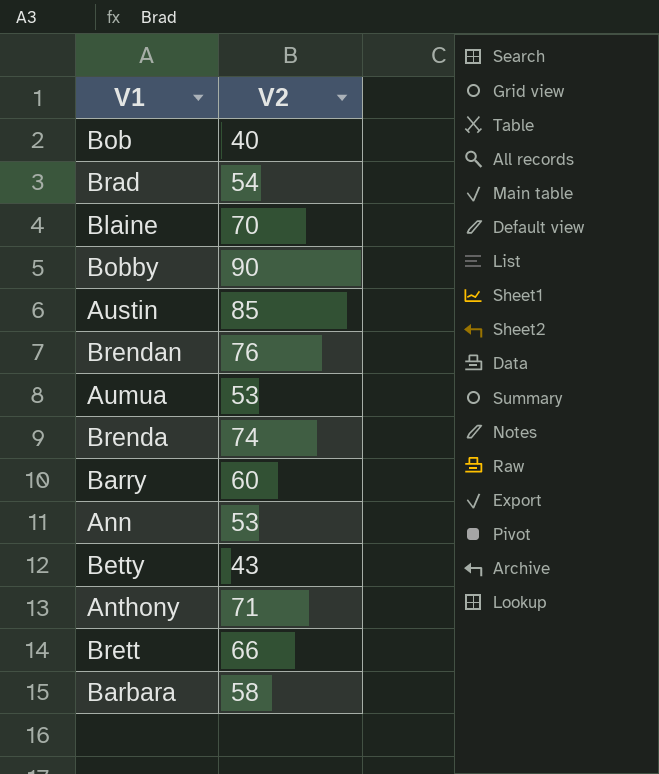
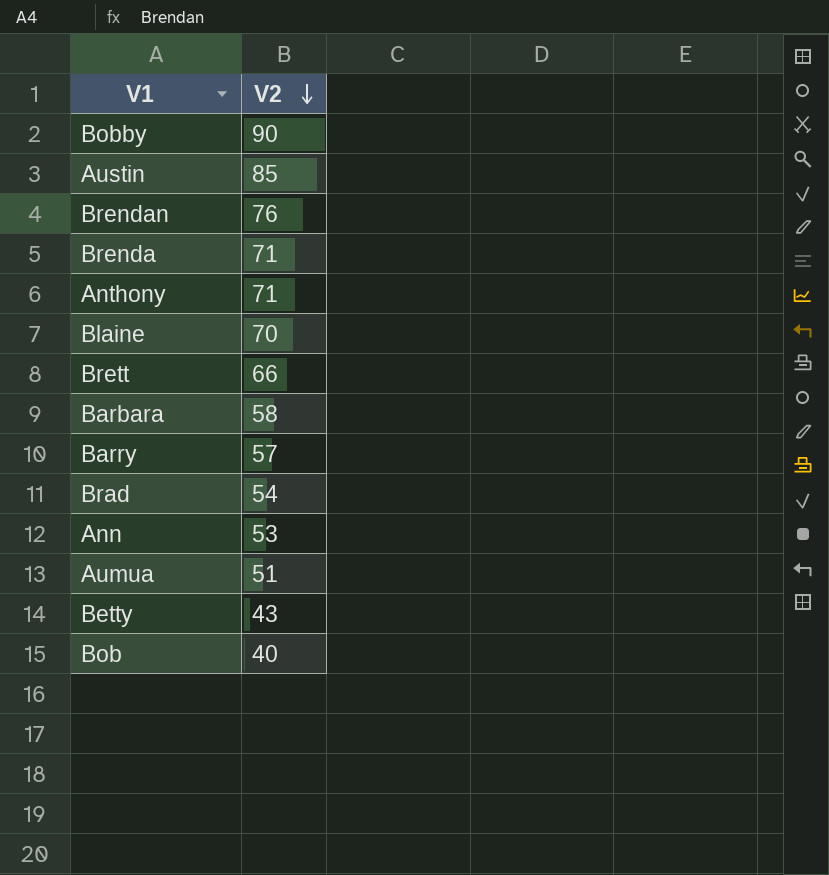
row order: none -> V2 descending
Brenda | V2: 74 -> 71
Barry | V2: 60 -> 57
Aumua | V2: 53 -> 51

